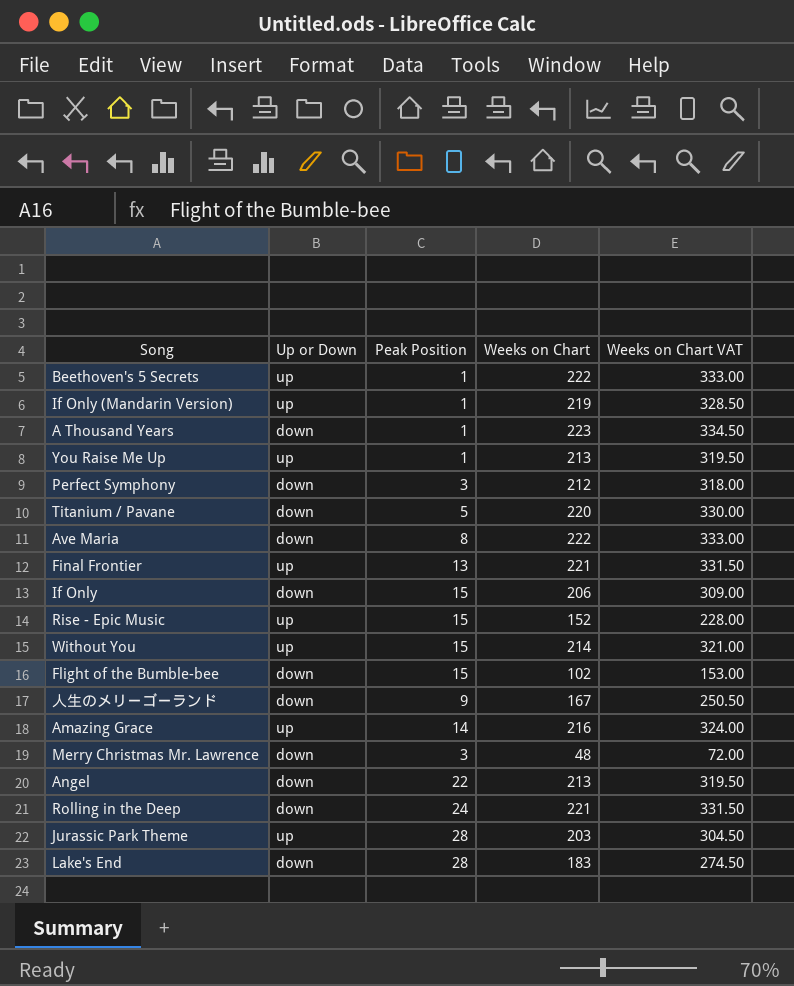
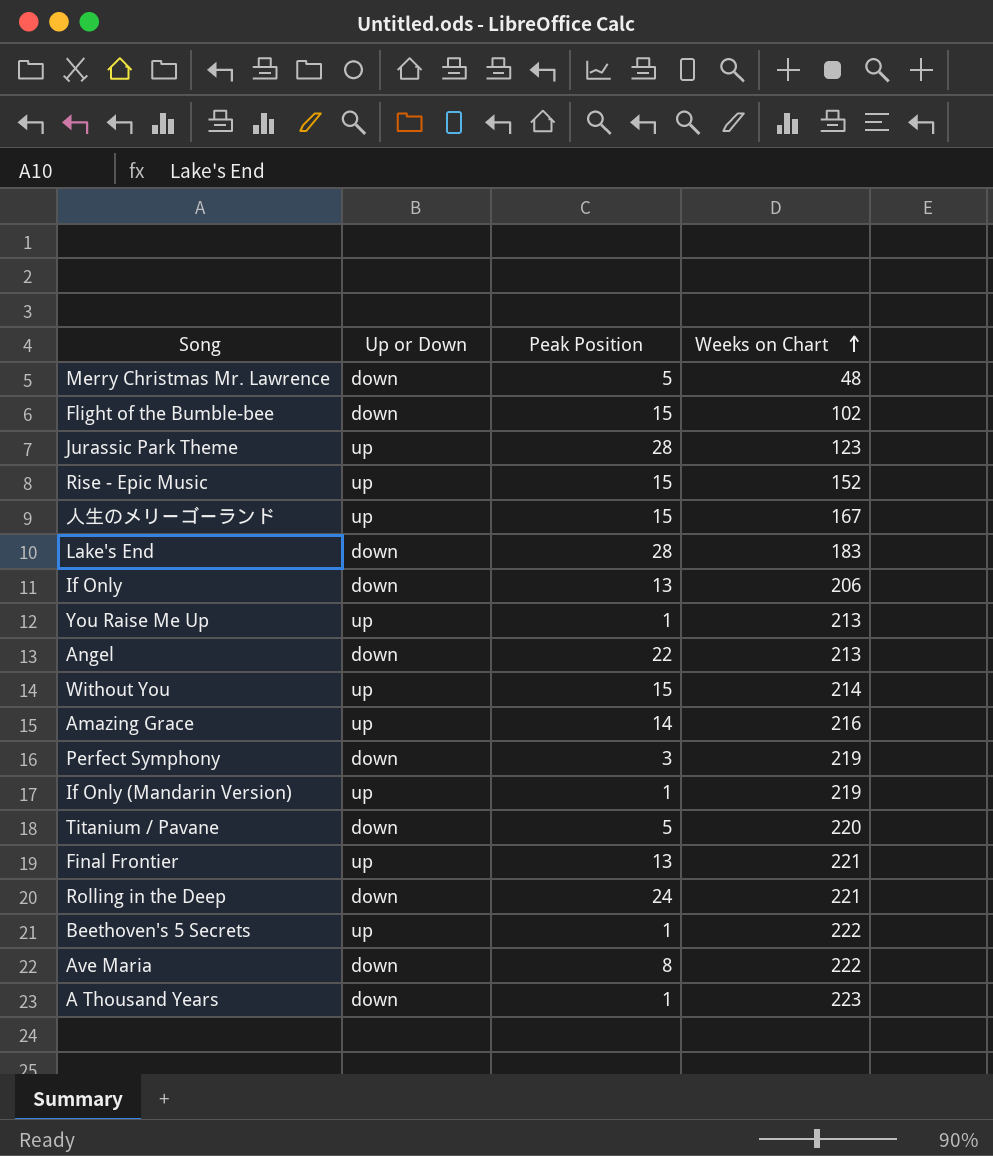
row order: none -> Weeks on Chart ascending
column Weeks on Chart VAT | formula: [Weeks on Chart] * 1.5 -> none
Merry Christmas Mr. Lawrence | Peak Position: 3 -> 5
Jurassic Park Theme | Weeks on Chart: 203 -> 123
人生のメリーゴーランド | Up or Down: down -> up
人生のメリーゴーランド | Peak Position: 9 -> 15
If Only | Peak Position: 15 -> 13
Perfect Symphony | Weeks on Chart: 212 -> 219

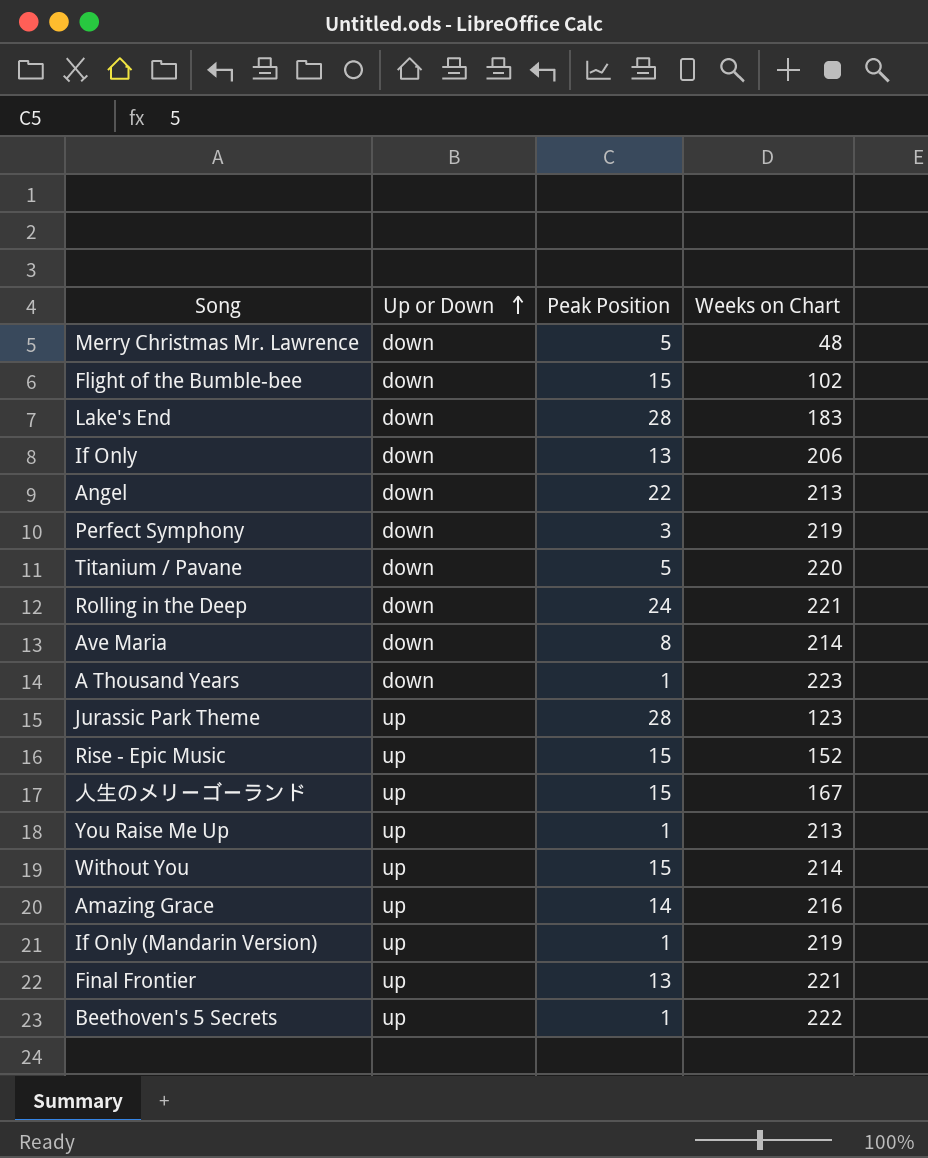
row order: Weeks on Chart ascending -> Up or Down ascending
Ave Maria | Weeks on Chart: 222 -> 214

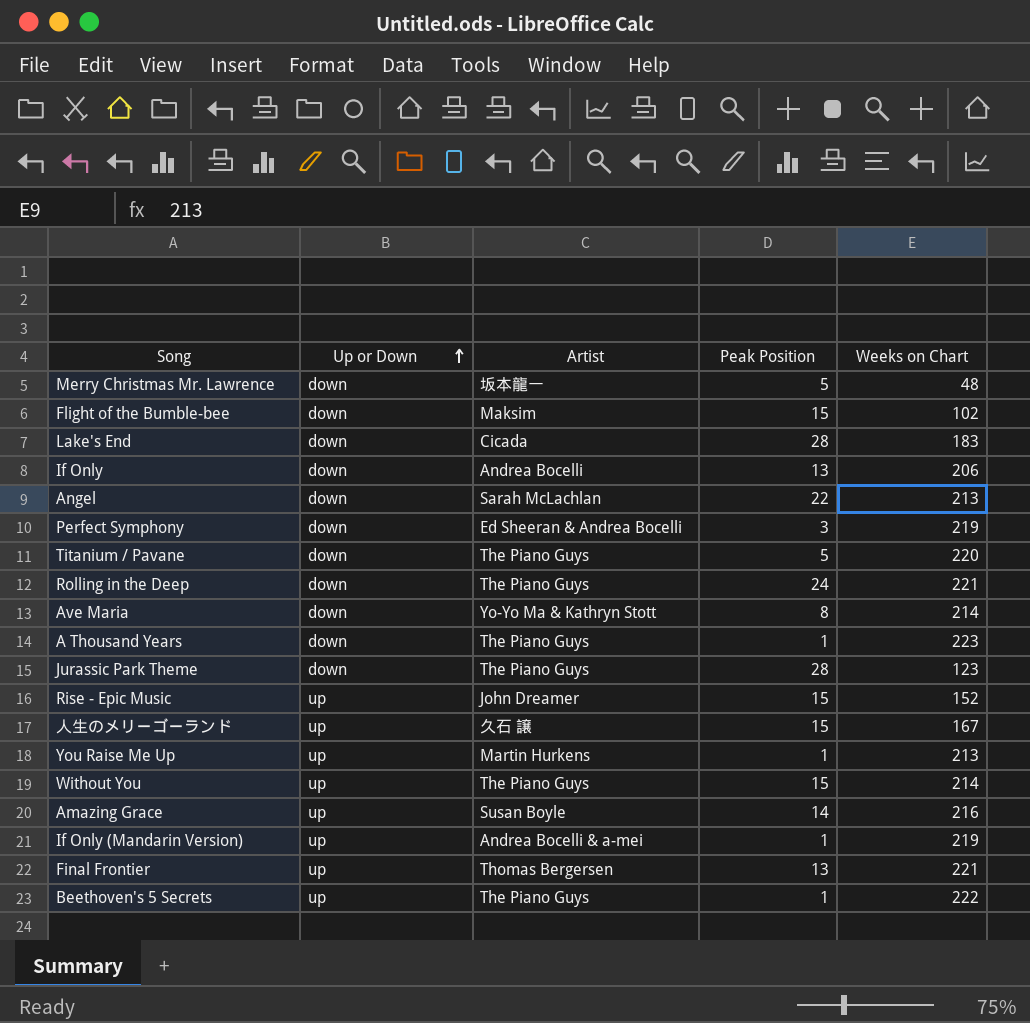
column Artist | position: none -> 3
Jurassic Park Theme | Up or Down: up -> down

